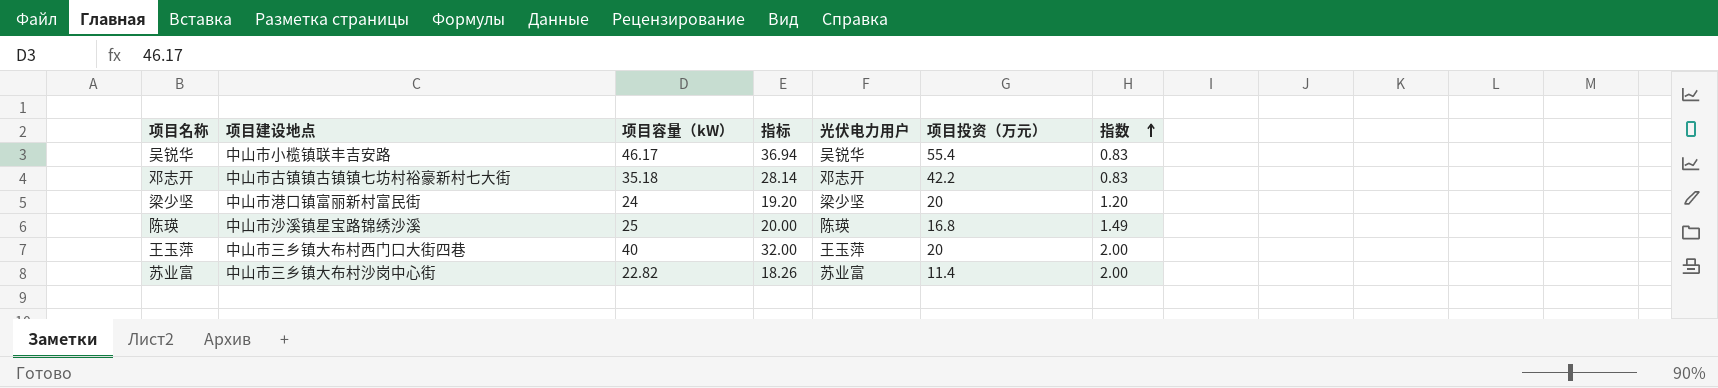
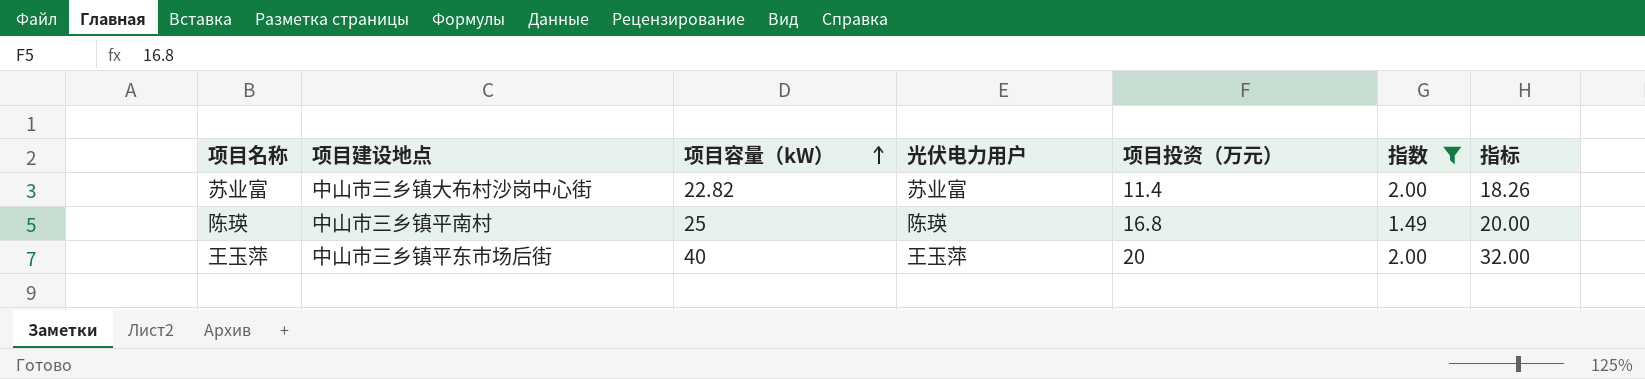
filter: none -> 指数 >= 1.49
row order: 指数 ascending -> 项目容量（kW） ascending
column 指标 | position: 4 -> 7
陈瑛 | 项目建设地点: 中山市沙溪镇星宝路锦绣沙溪 -> 中山市三乡镇平南村
王玉萍 | 项目建设地点: 中山市三乡镇大布村西门口大街四巷 -> 中山市三乡镇平东市场后街

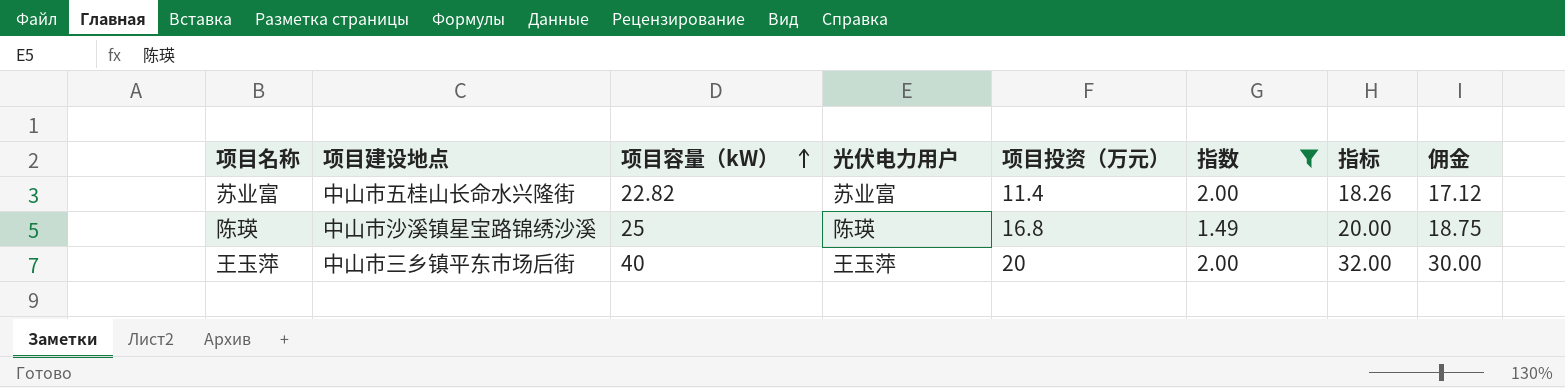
column 佣金 | formula: none -> [项目容量（kW）] * 0.75
苏业富 | 项目建设地点: 中山市三乡镇大布村沙岗中心街 -> 中山市五桂山长命水兴隆街
陈瑛 | 项目建设地点: 中山市三乡镇平南村 -> 中山市沙溪镇星宝路锦绣沙溪

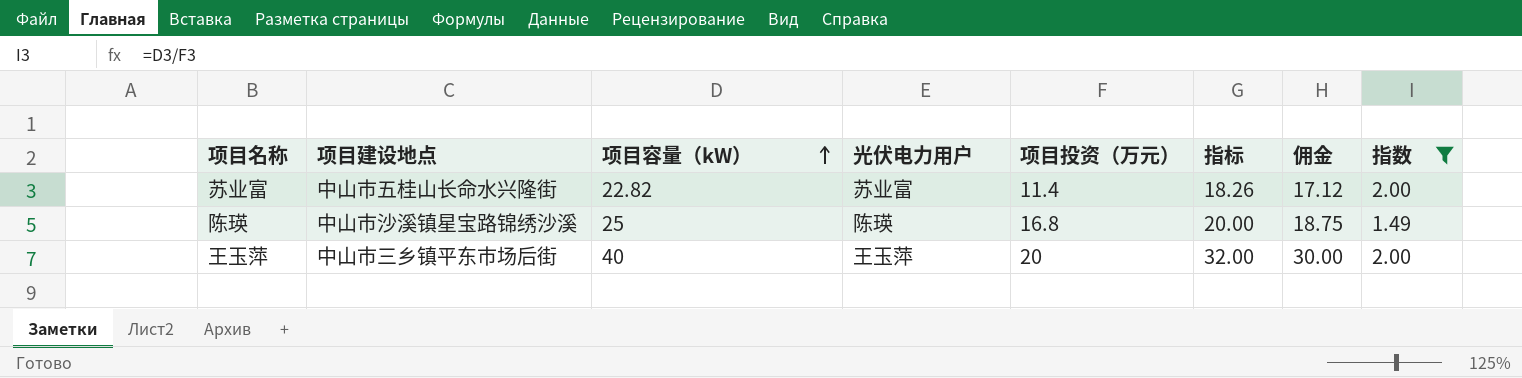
column 指数 | position: 6 -> 8

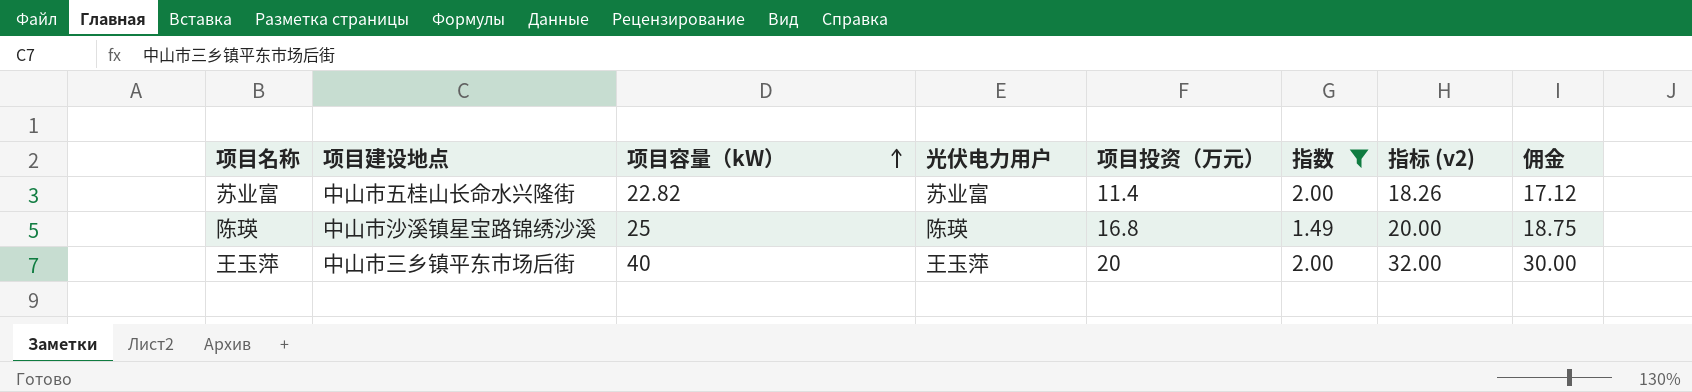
column 指数 | position: 8 -> 6
column name: 指标 -> 指标 (v2)

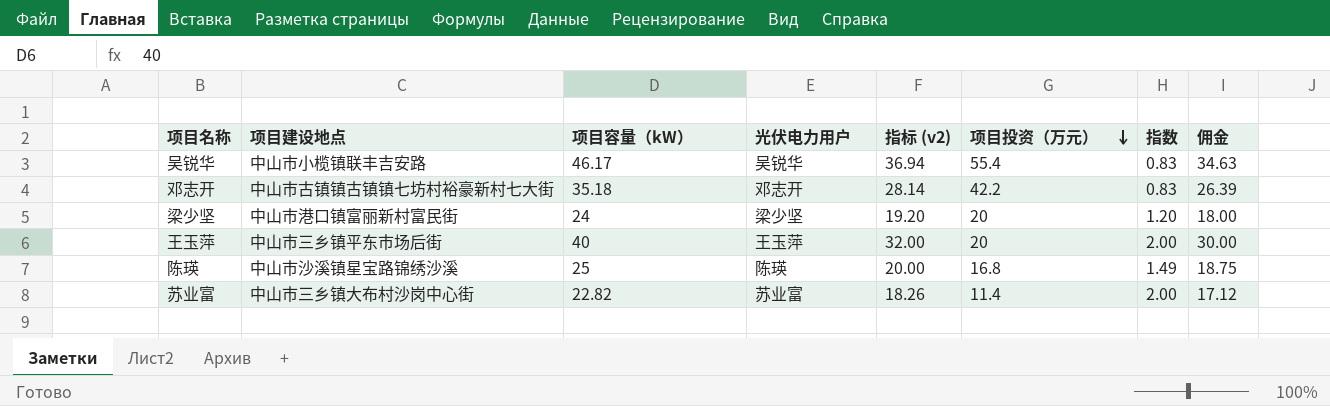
filter: 指数 >= 1.49 -> none
row order: 项目容量（kW） ascending -> 项目投资（万元） descending
column 指标 (v2) | position: 7 -> 5
苏业富 | 项目建设地点: 中山市五桂山长命水兴隆街 -> 中山市三乡镇大布村沙岗中心街

